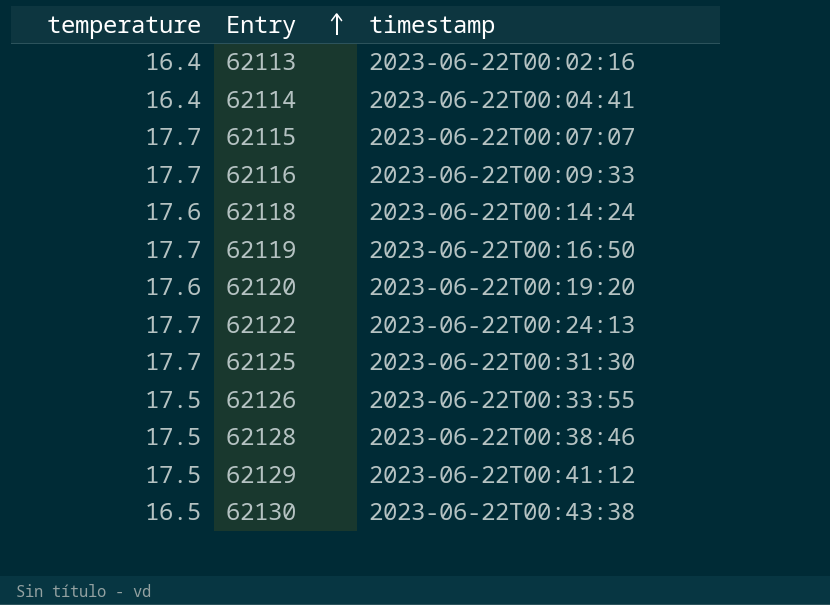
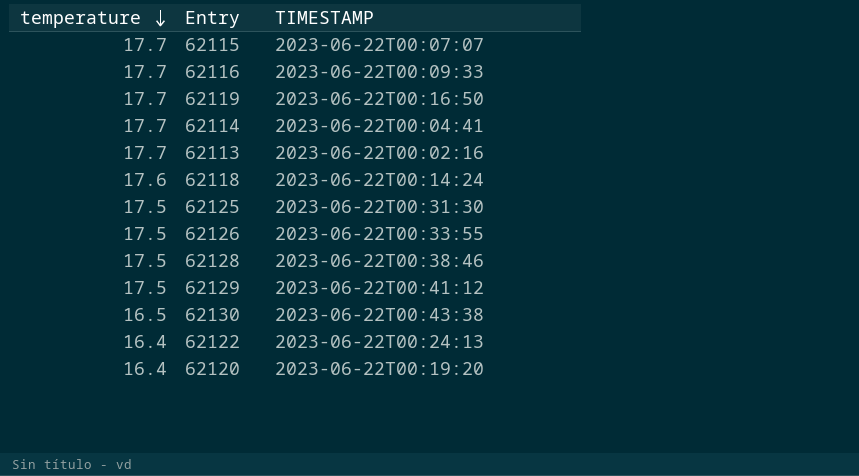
row order: Entry ascending -> temperature descending
column name: timestamp -> TIMESTAMP
62114 | temperature: 16.4 -> 17.7
62113 | temperature: 16.4 -> 17.7
62125 | temperature: 17.7 -> 17.5
62122 | temperature: 17.7 -> 16.4
62120 | temperature: 17.6 -> 16.4

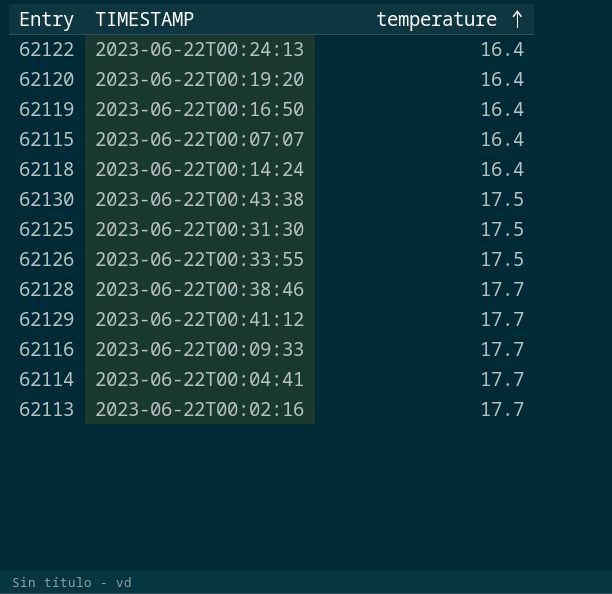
row order: temperature descending -> temperature ascending
column temperature | position: 1 -> 3
62119 | temperature: 17.7 -> 16.4
62115 | temperature: 17.7 -> 16.4
62118 | temperature: 17.6 -> 16.4
62130 | temperature: 16.5 -> 17.5
62128 | temperature: 17.5 -> 17.7
62129 | temperature: 17.5 -> 17.7

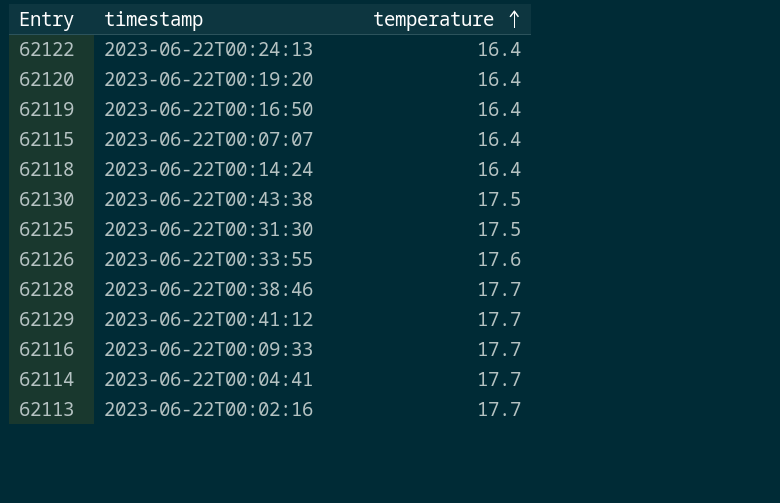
column name: TIMESTAMP -> timestamp
62126 | temperature: 17.5 -> 17.6

